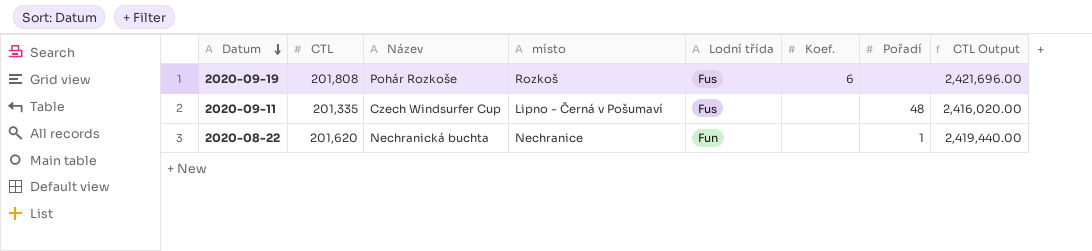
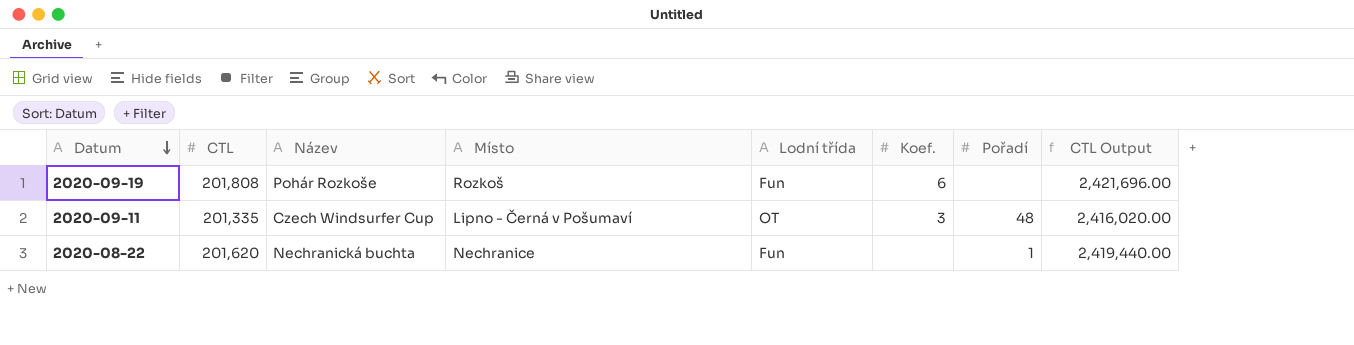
column name: místo -> Místo
2020-09-19 | Lodní třída: Fus -> Fun
2020-09-11 | Lodní třída: Fus -> OT
2020-09-11 | Koef.: none -> 3

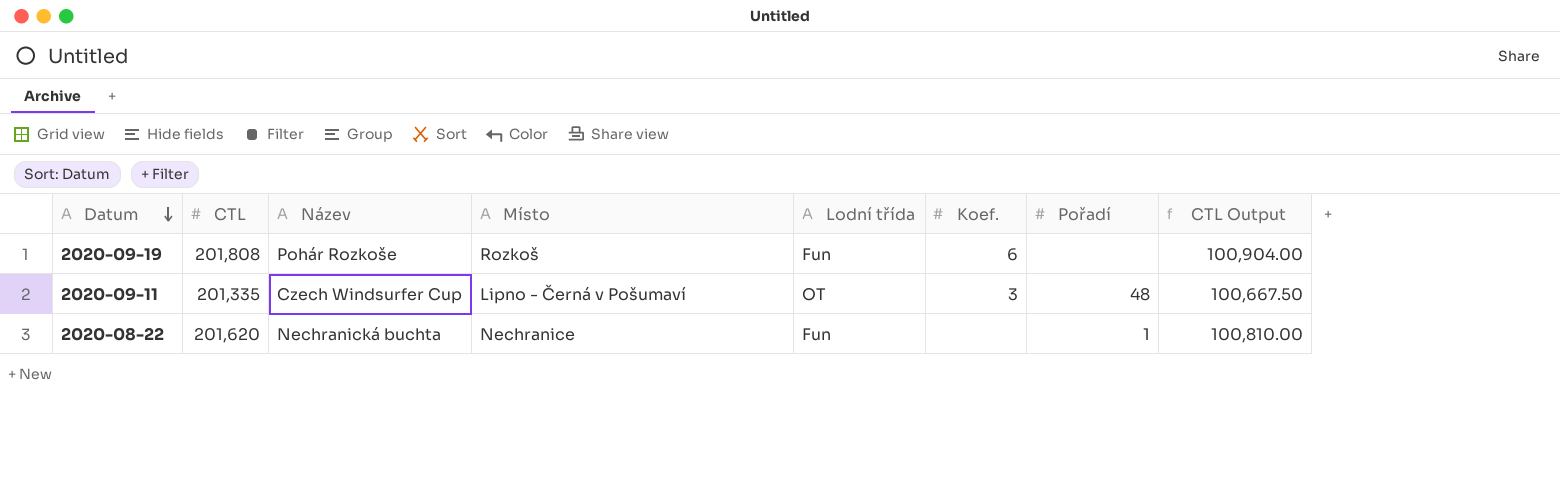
column CTL Output | formula: [CTL] * 12 -> [CTL] * 0.5

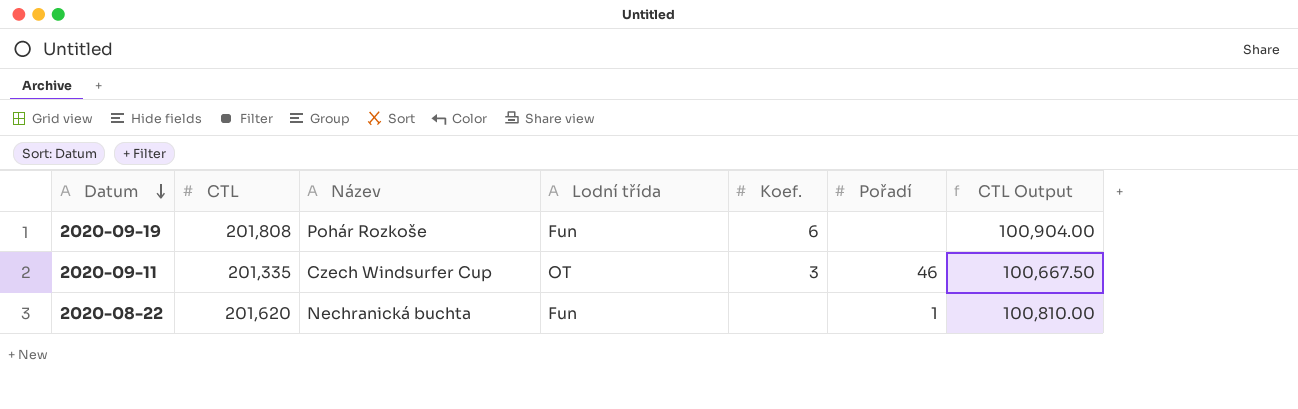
column Místo | position: 4 -> none
2020-09-11 | Pořadí: 48 -> 46

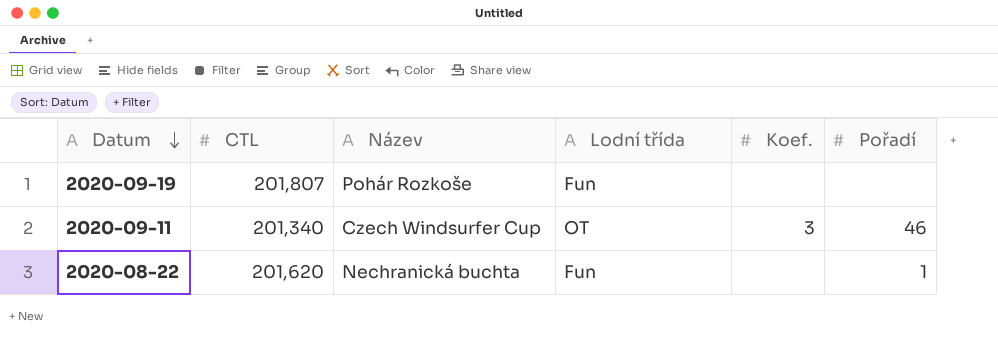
column CTL Output | formula: [CTL] * 0.5 -> none
2020-09-19 | CTL: 201,808 -> 201,807
2020-09-19 | Koef.: 6 -> none
2020-09-11 | CTL: 201,335 -> 201,340

